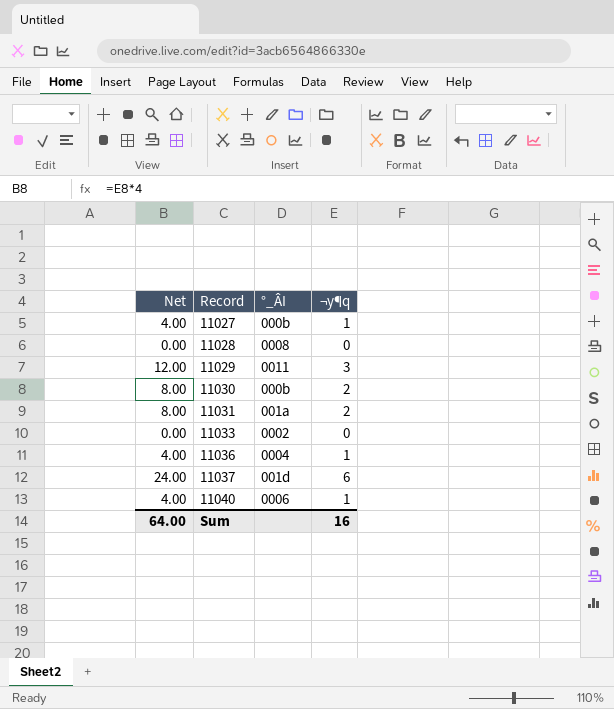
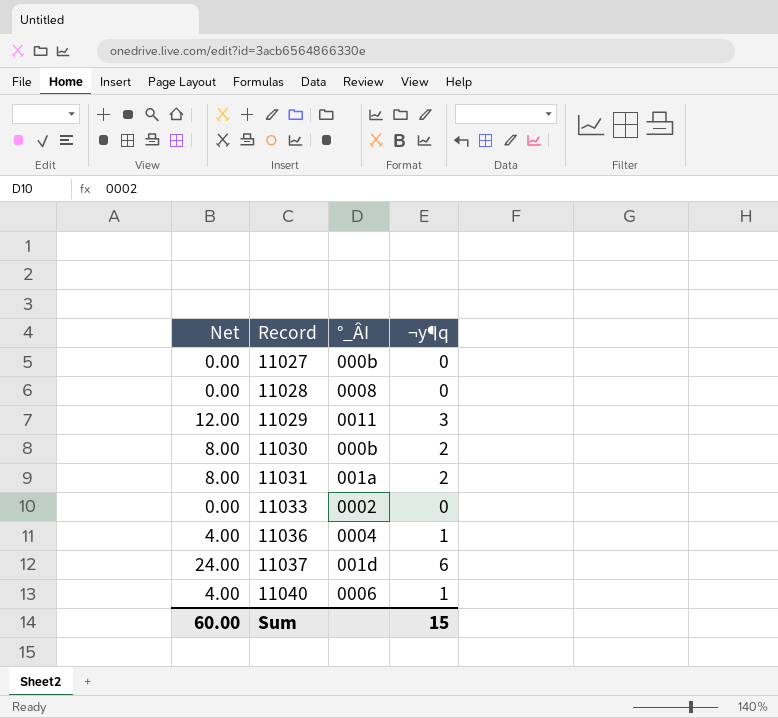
11027 | Net: 4.00 -> 0.00
11027 | ¬y¶q: 1 -> 0
Sum | Net: 64.00 -> 60.00
Sum | ¬y¶q: 16 -> 15

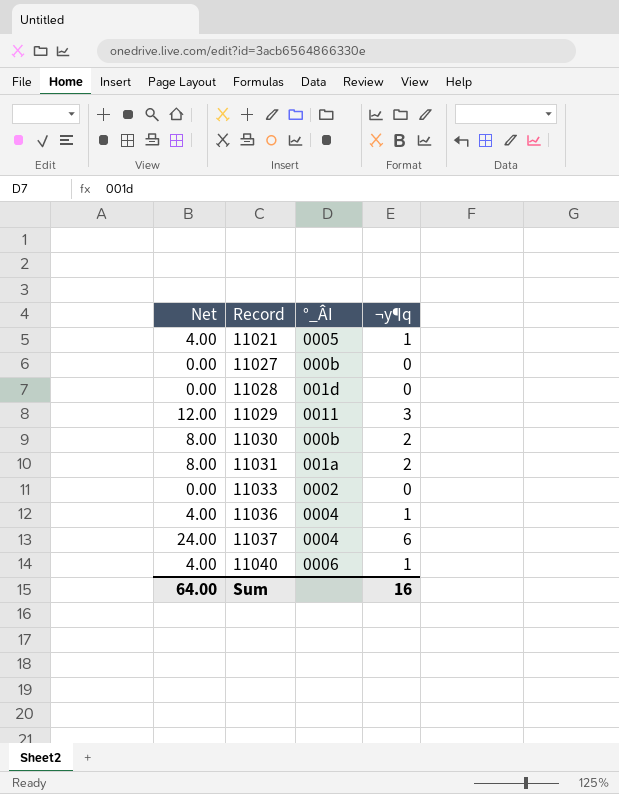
row 11021: none -> 4.00 | 0005 | 1
11028 | °_ÂI: 0008 -> 001d
11037 | °_ÂI: 001d -> 0004
Sum | Net: 60.00 -> 64.00
Sum | ¬y¶q: 15 -> 16

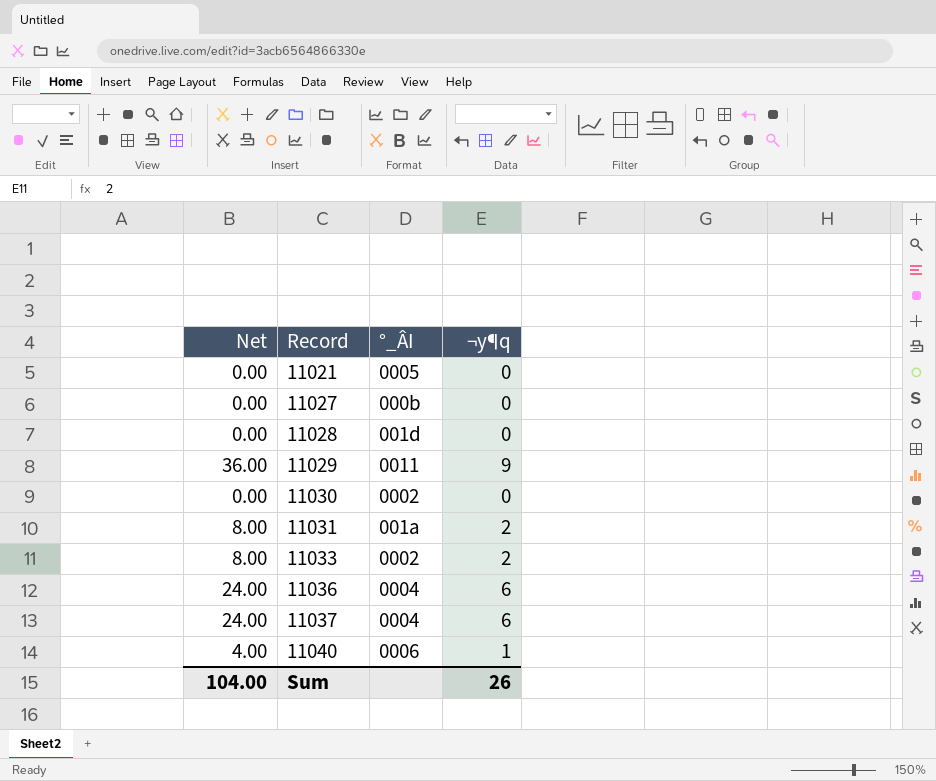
11021 | Net: 4.00 -> 0.00
11021 | ¬y¶q: 1 -> 0
11029 | Net: 12.00 -> 36.00
11029 | ¬y¶q: 3 -> 9
11030 | Net: 8.00 -> 0.00
11030 | °_ÂI: 000b -> 0002
11030 | ¬y¶q: 2 -> 0
11033 | Net: 0.00 -> 8.00
11033 | ¬y¶q: 0 -> 2
11036 | Net: 4.00 -> 24.00
11036 | ¬y¶q: 1 -> 6
Sum | Net: 64.00 -> 104.00
Sum | ¬y¶q: 16 -> 26

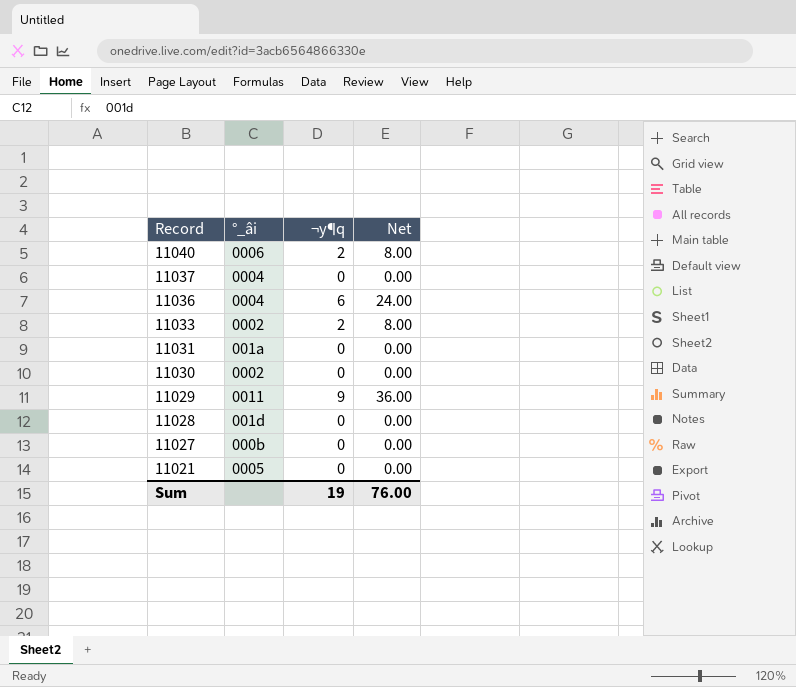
row order: Record ascending -> Record descending
column name: °_ÂI -> °_âi
column Net | position: 1 -> 4
11040 | ¬y¶q: 1 -> 2
11040 | Net: 4.00 -> 8.00
11037 | ¬y¶q: 6 -> 0
11037 | Net: 24.00 -> 0.00
11031 | ¬y¶q: 2 -> 0
11031 | Net: 8.00 -> 0.00
Sum | ¬y¶q: 26 -> 19
Sum | Net: 104.00 -> 76.00

